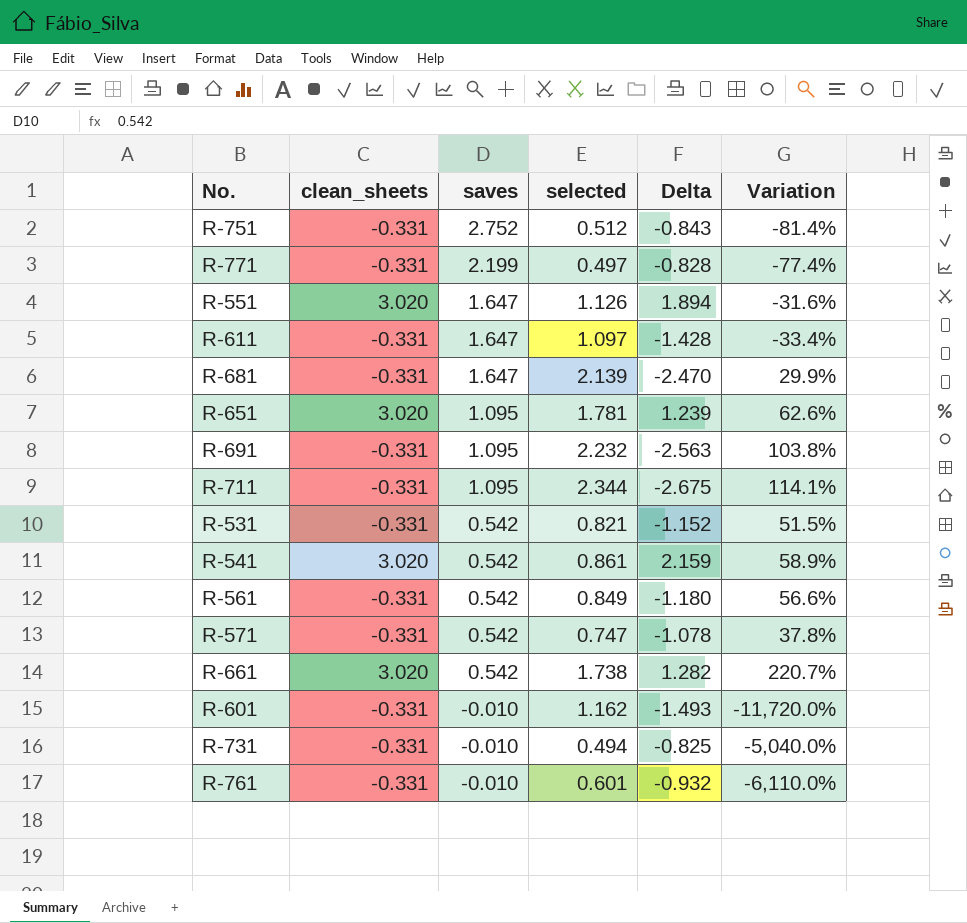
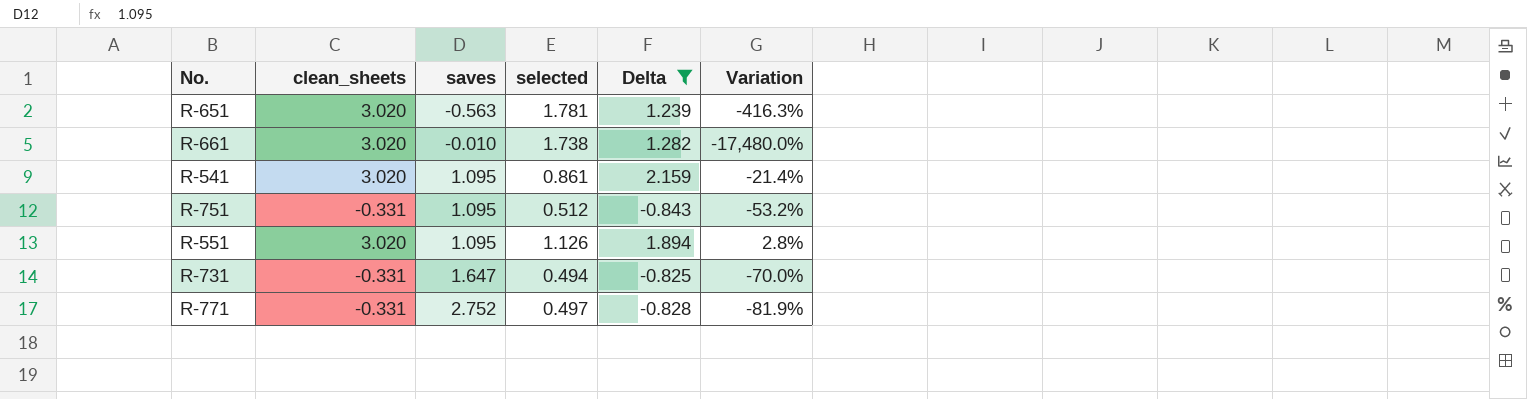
filter: none -> Delta >= -0.843
row order: saves descending -> saves ascending
R-651 | saves: 1.095 -> -0.563
R-651 | Variation: 62.6% -> -416.3%
R-661 | saves: 0.542 -> -0.010
R-661 | Variation: 220.7% -> -17,480.0%
R-541 | saves: 0.542 -> 1.095
R-541 | Variation: 58.9% -> -21.4%
R-751 | saves: 2.752 -> 1.095
R-751 | Variation: -81.4% -> -53.2%
R-551 | saves: 1.647 -> 1.095
R-551 | Variation: -31.6% -> 2.8%
R-731 | saves: -0.010 -> 1.647
R-731 | Variation: -5,040.0% -> -70.0%
R-771 | saves: 2.199 -> 2.752
R-771 | Variation: -77.4% -> -81.9%

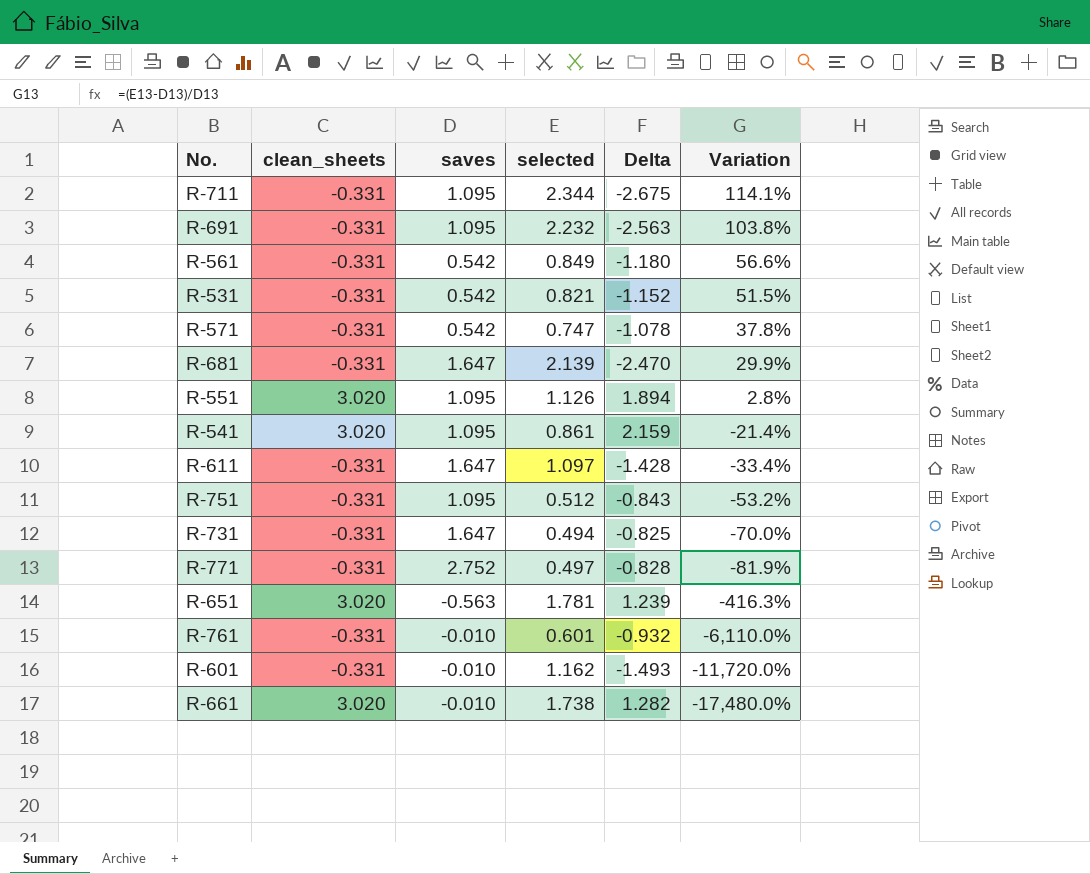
filter: Delta >= -0.843 -> none
row order: saves ascending -> Variation descending

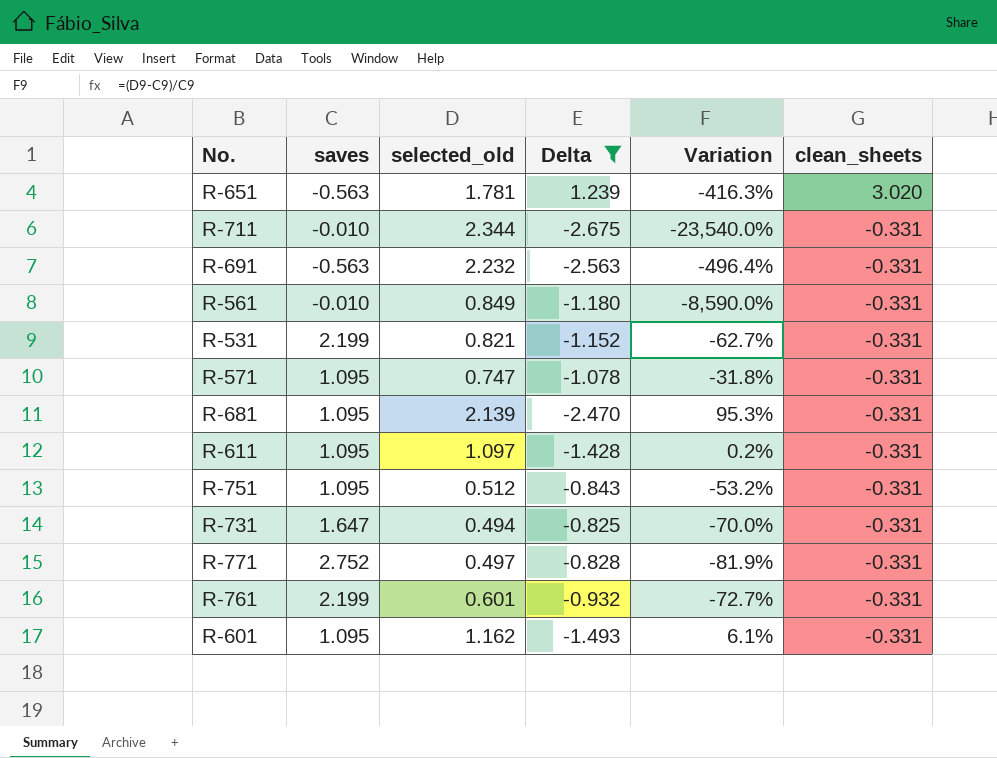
filter: none -> Delta <= 1.239
row order: Variation descending -> clean_sheets descending
column name: selected -> selected_old
column clean_sheets | position: 2 -> 6
R-711 | saves: 1.095 -> -0.010
R-711 | Variation: 114.1% -> -23,540.0%
R-691 | saves: 1.095 -> -0.563
R-691 | Variation: 103.8% -> -496.4%
R-561 | saves: 0.542 -> -0.010
R-561 | Variation: 56.6% -> -8,590.0%
R-531 | saves: 0.542 -> 2.199
R-531 | Variation: 51.5% -> -62.7%
R-571 | saves: 0.542 -> 1.095
R-571 | Variation: 37.8% -> -31.8%
R-681 | saves: 1.647 -> 1.095
R-681 | Variation: 29.9% -> 95.3%
R-611 | saves: 1.647 -> 1.095
R-611 | Variation: -33.4% -> 0.2%
R-761 | saves: -0.010 -> 2.199
R-761 | Variation: -6,110.0% -> -72.7%
R-601 | saves: -0.010 -> 1.095
R-601 | Variation: -11,720.0% -> 6.1%

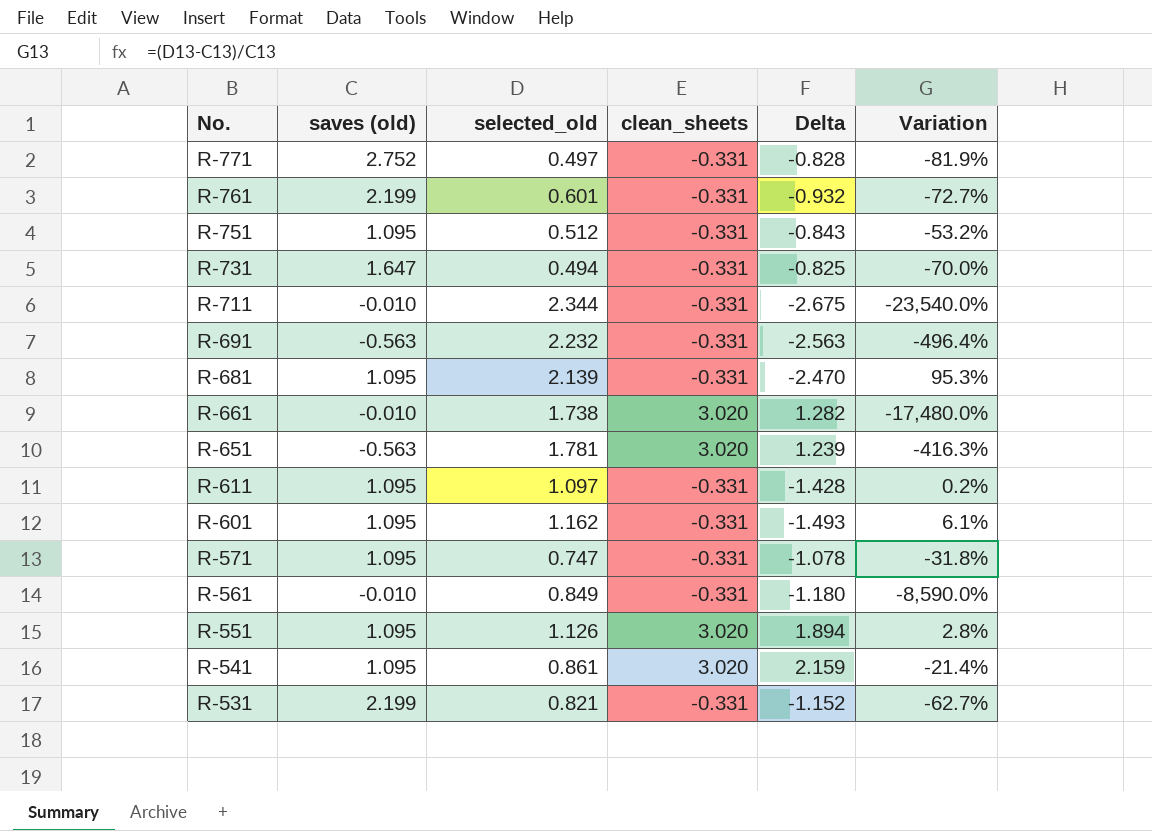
filter: Delta <= 1.239 -> none
row order: clean_sheets descending -> No. descending
column name: saves -> saves (old)
column clean_sheets | position: 6 -> 4

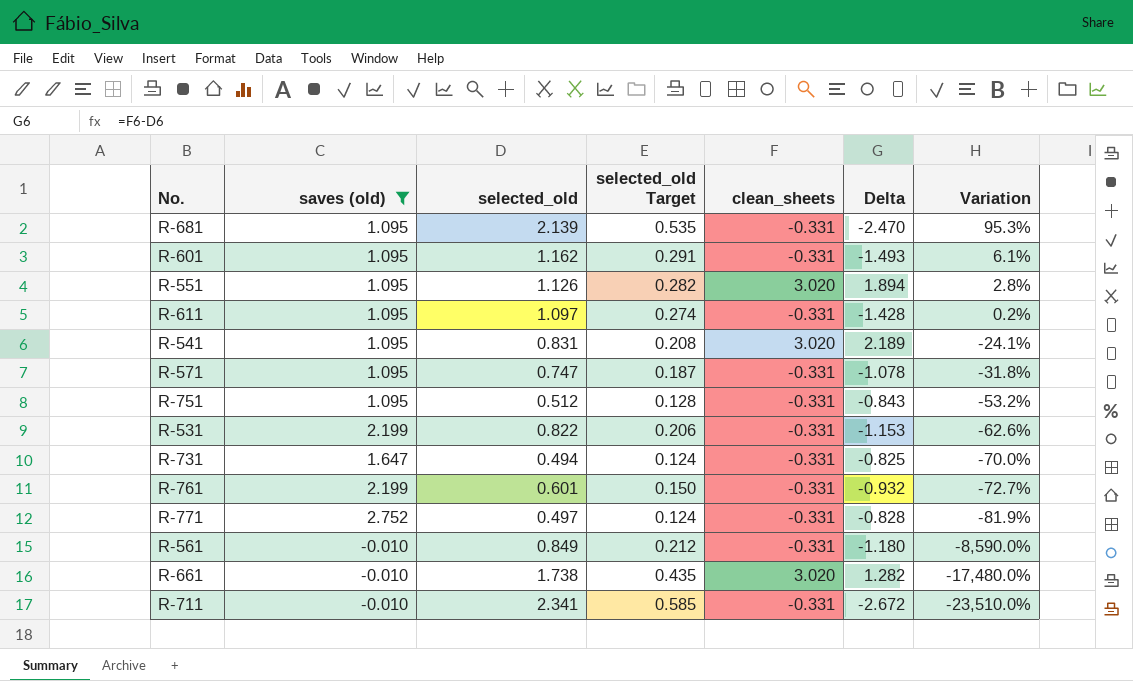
filter: none -> saves (old) != -0.563
row order: No. descending -> Variation descending
column selected_old Target | formula: none -> [selected_old] * 0.25
R-541 | selected_old: 0.861 -> 0.831
R-541 | Delta: 2.159 -> 2.189
R-541 | Variation: -21.4% -> -24.1%
R-531 | selected_old: 0.821 -> 0.822
R-531 | Delta: -1.152 -> -1.153
R-531 | Variation: -62.7% -> -62.6%
R-711 | selected_old: 2.344 -> 2.341
R-711 | Delta: -2.675 -> -2.672
R-711 | Variation: -23,540.0% -> -23,510.0%

